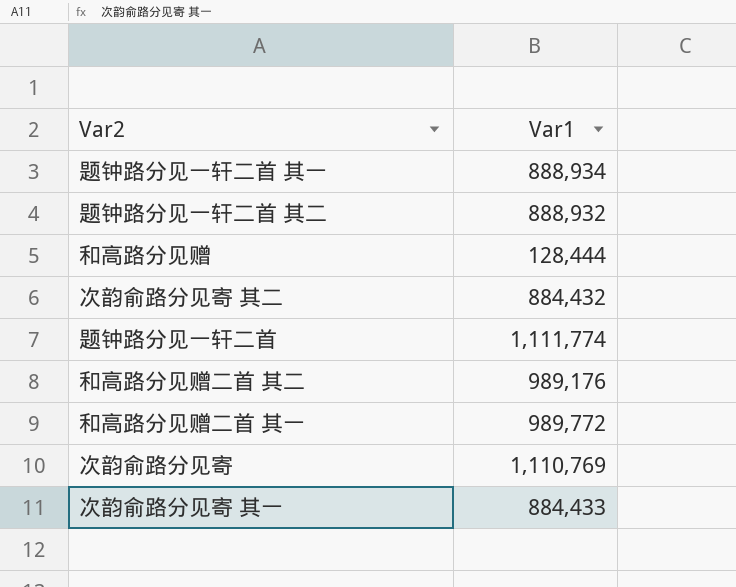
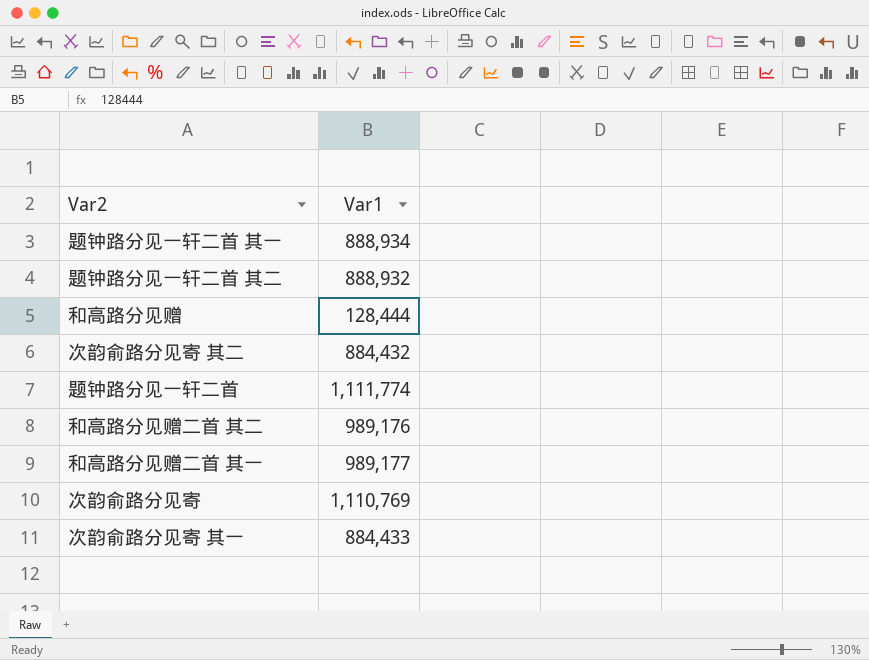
和高路分见赠二首 其一 | Var1: 989,772 -> 989,177

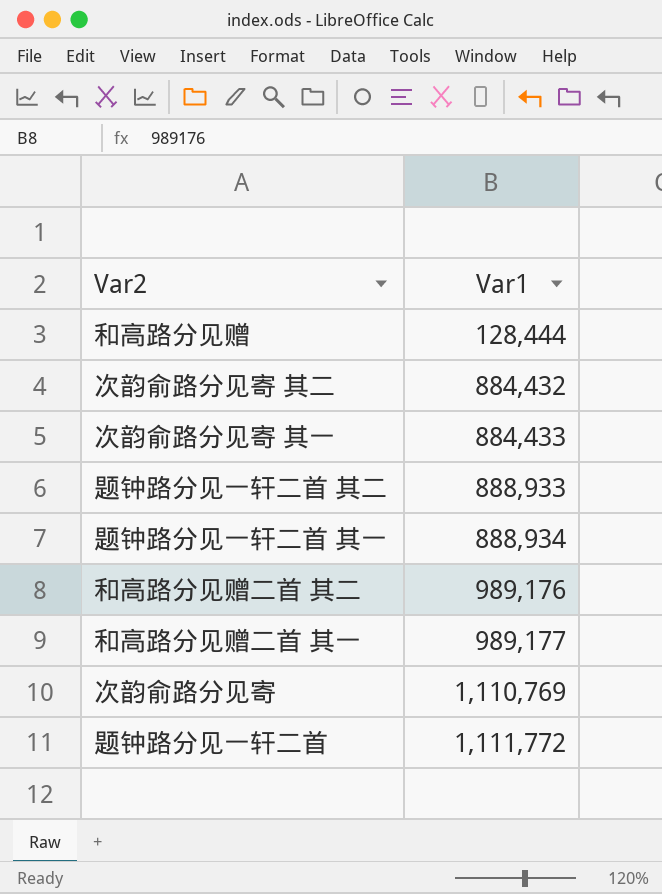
row order: none -> Var1 ascending
题钟路分见一轩二首 其二 | Var1: 888,932 -> 888,933
题钟路分见一轩二首 | Var1: 1,111,774 -> 1,111,772

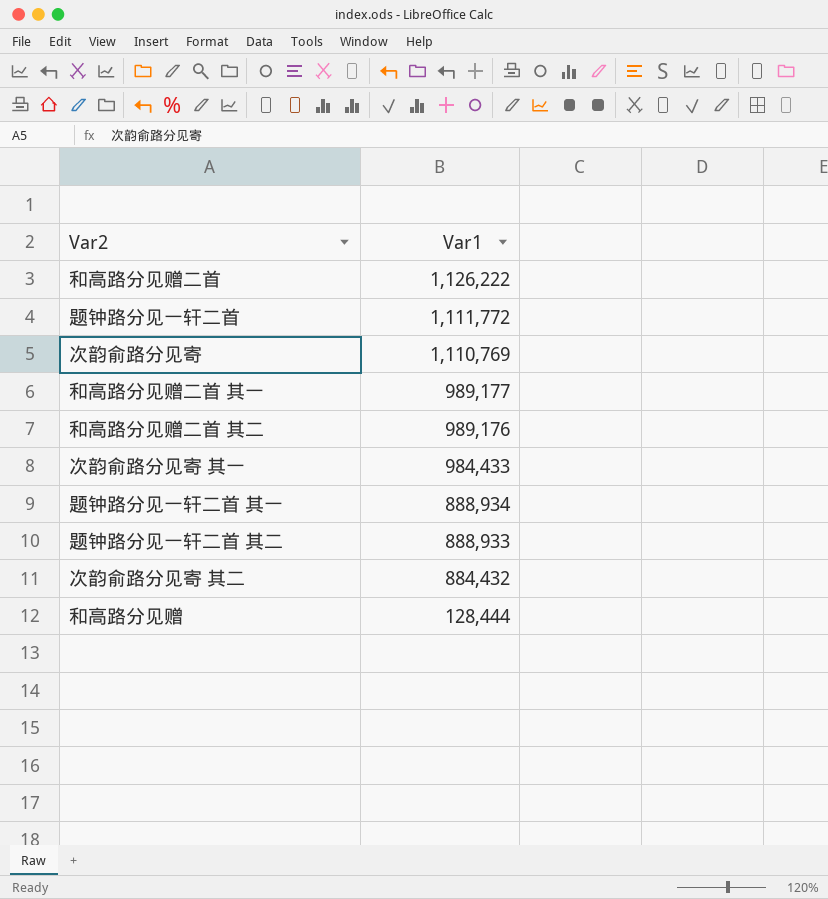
row order: Var1 ascending -> Var1 descending
row 和高路分见赠二首: none -> 1,126,222
次韵俞路分见寄 其一 | Var1: 884,433 -> 984,433

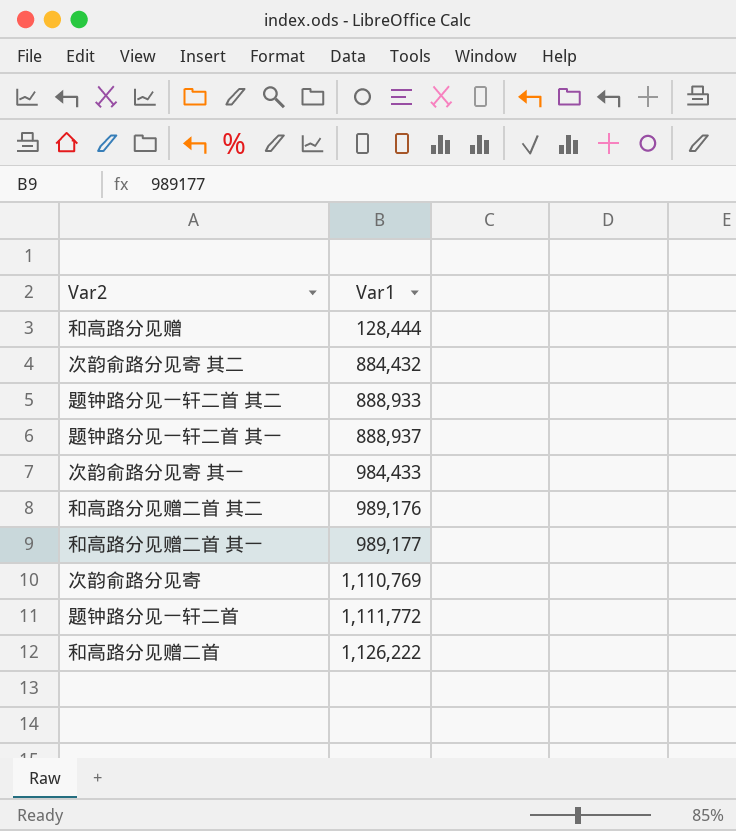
row order: Var1 descending -> Var1 ascending
题钟路分见一轩二首 其一 | Var1: 888,934 -> 888,937

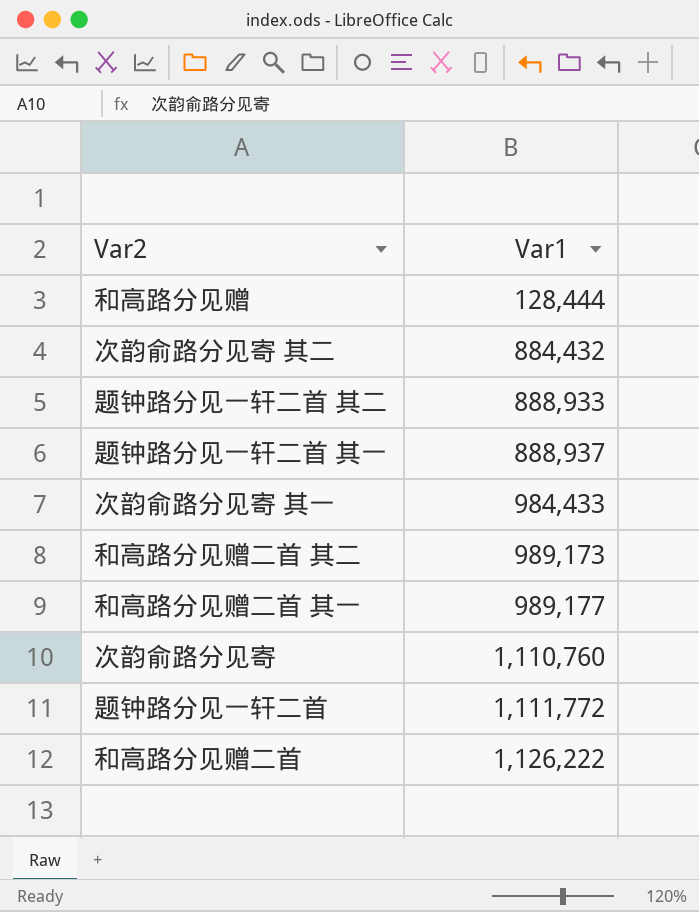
和高路分见赠二首 其二 | Var1: 989,176 -> 989,173
次韵俞路分见寄 | Var1: 1,110,769 -> 1,110,760

